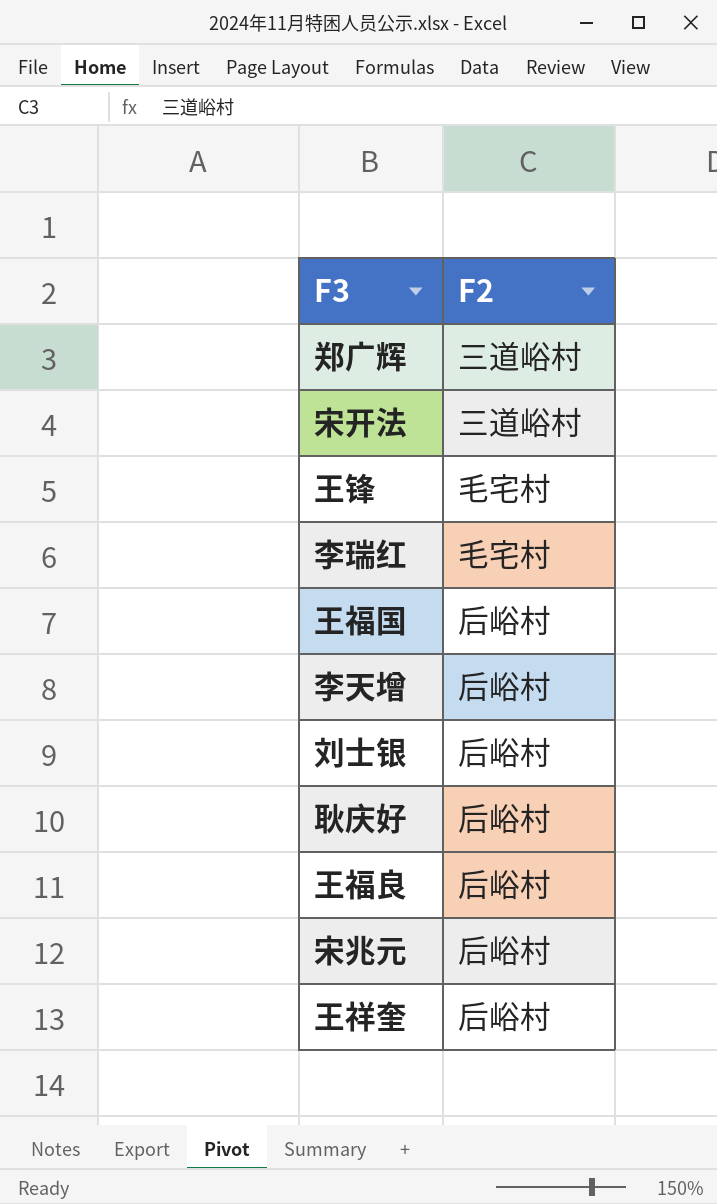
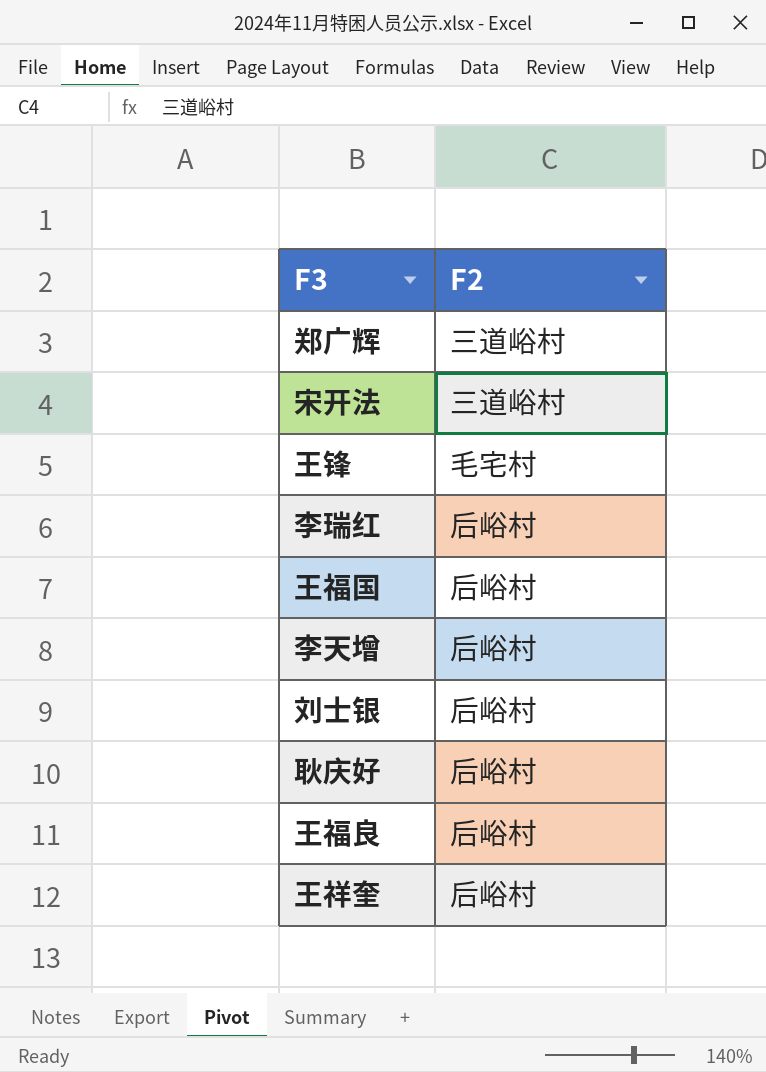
row 宋兆元: 后峪村 -> none
李瑞红 | F2: 毛宅村 -> 后峪村

